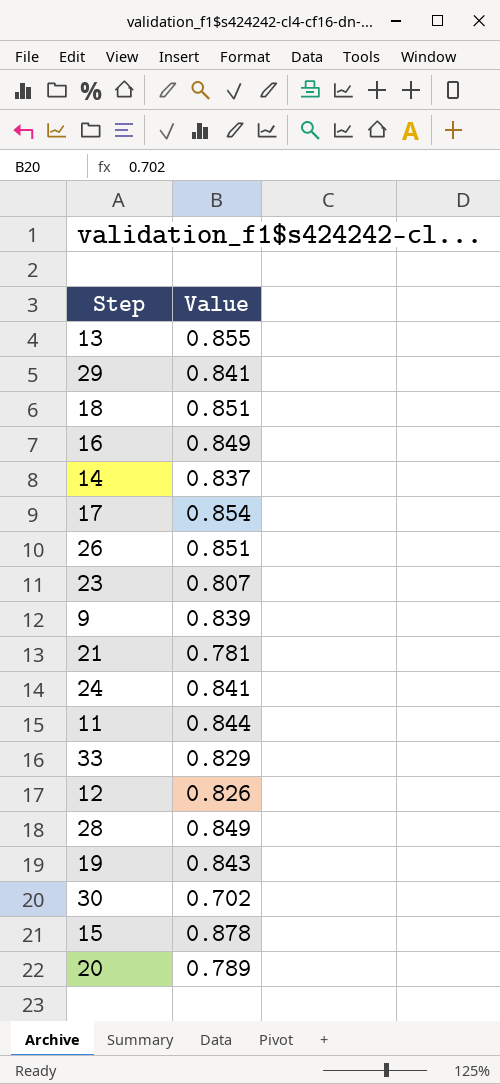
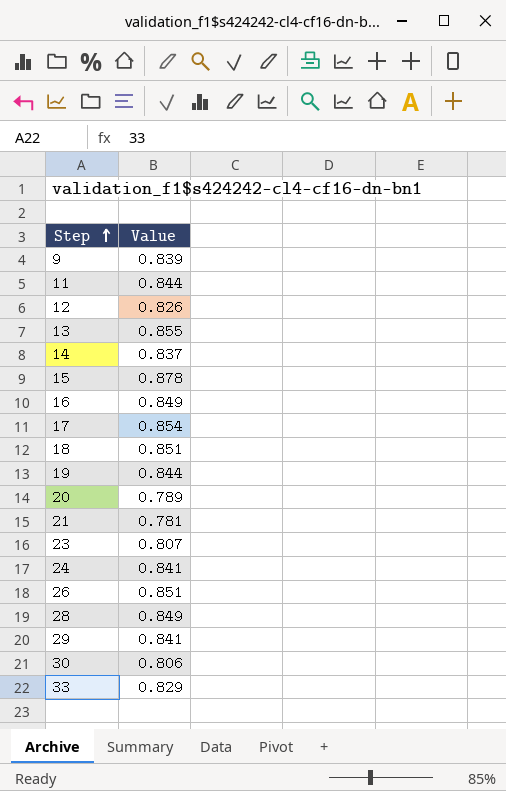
row order: none -> Step ascending
19 | Value: 0.843 -> 0.844
30 | Value: 0.702 -> 0.806

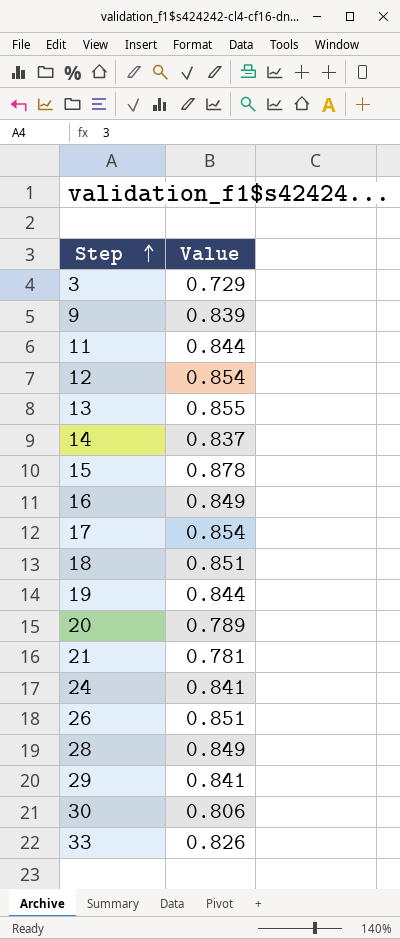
row 23: 0.807 -> none
row 3: none -> 0.729
12 | Value: 0.826 -> 0.854
33 | Value: 0.829 -> 0.826

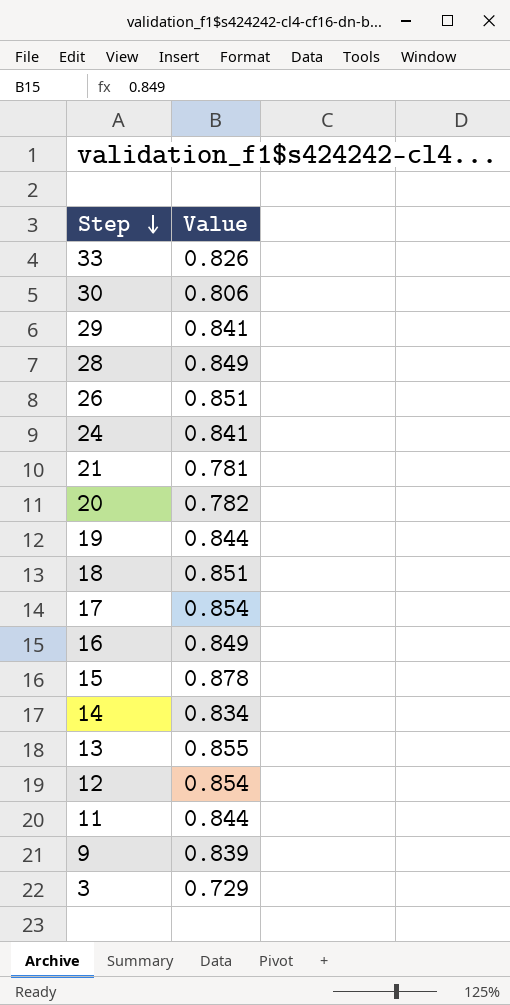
row order: Step ascending -> Step descending
20 | Value: 0.789 -> 0.782
14 | Value: 0.837 -> 0.834

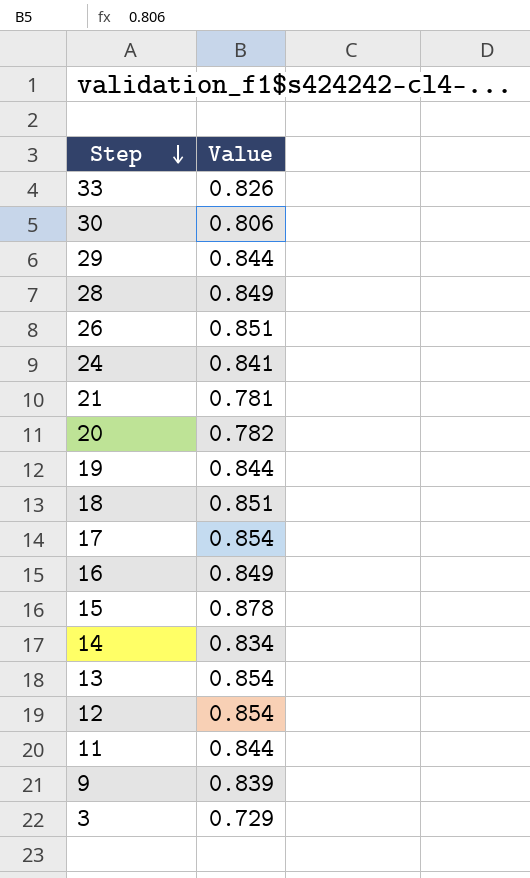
29 | Value: 0.841 -> 0.844
13 | Value: 0.855 -> 0.854

